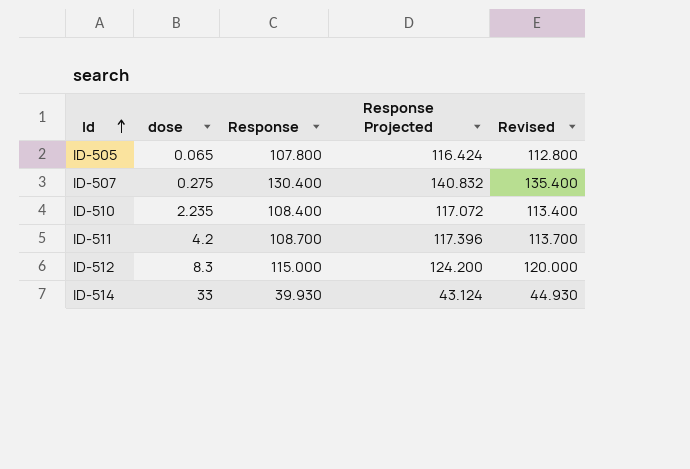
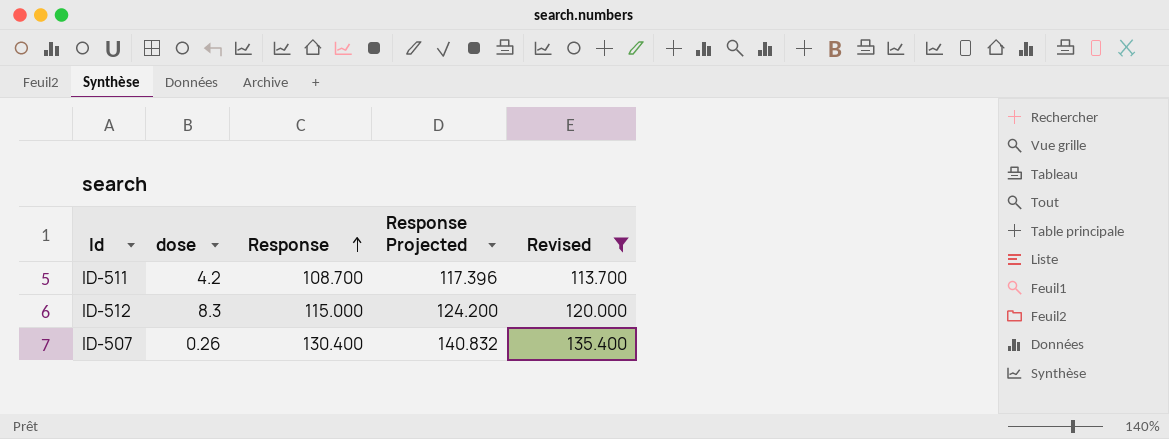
filter: none -> Revised >= 113.700
row order: Id ascending -> Response ascending
ID-507 | dose: 0.275 -> 0.26

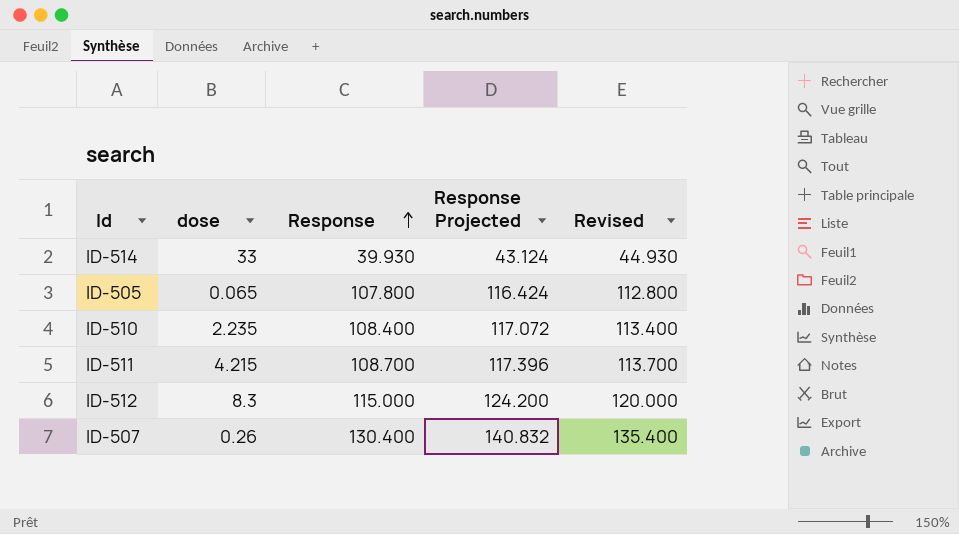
filter: Revised >= 113.700 -> none
ID-511 | dose: 4.2 -> 4.215

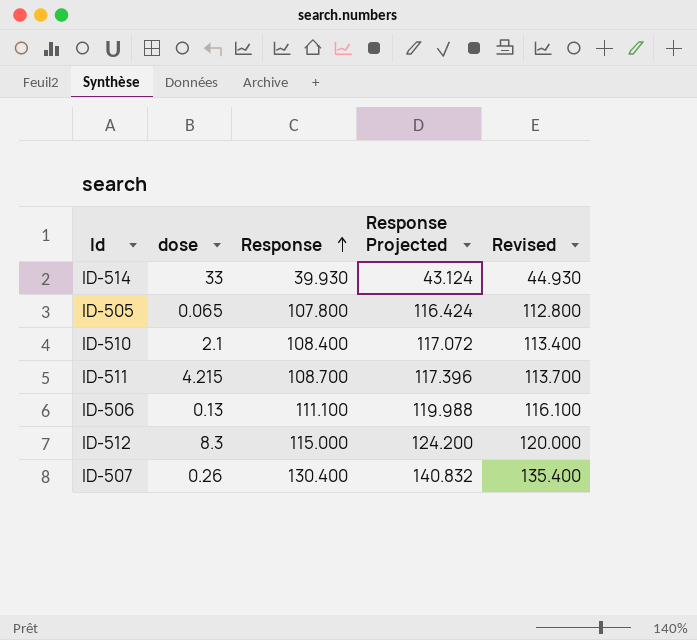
ID-510 | dose: 2.235 -> 2.1
row ID-506: none -> 0.13 | 111.100 | 119.988 | 116.100

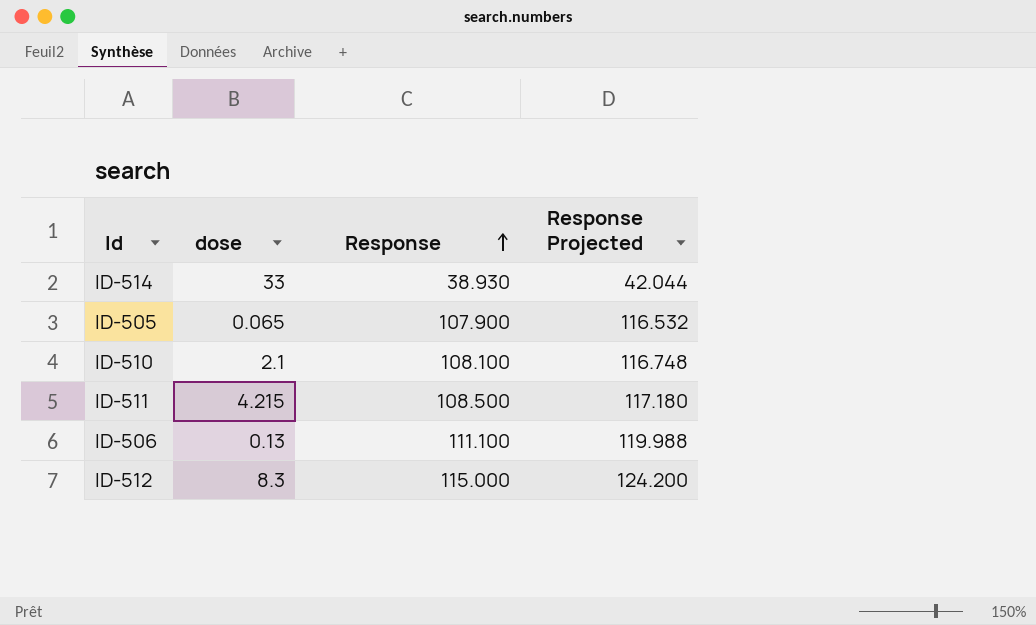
column Revised | formula: [Response] + 5 -> none
row ID-507: 0.26 | 130.400 | 140.832 | 135.400 -> none
ID-514 | Response: 39.930 -> 38.930
ID-514 | Response Projected: 43.124 -> 42.044
ID-505 | Response: 107.800 -> 107.900
ID-505 | Response Projected: 116.424 -> 116.532
ID-510 | Response: 108.400 -> 108.100
ID-510 | Response Projected: 117.072 -> 116.748
ID-511 | Response: 108.700 -> 108.500
ID-511 | Response Projected: 117.396 -> 117.180

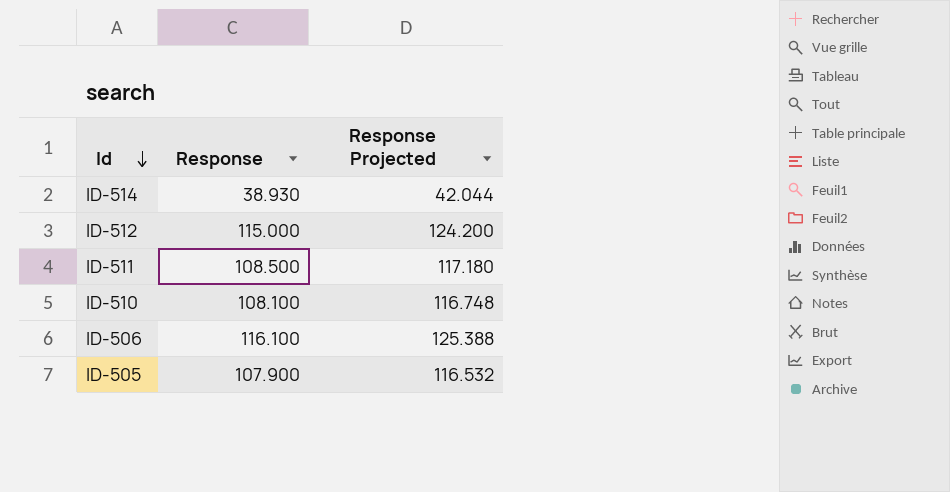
row order: Response ascending -> Id descending
column dose | position: 2 -> none
ID-506 | Response: 111.100 -> 116.100
ID-506 | Response Projected: 119.988 -> 125.388

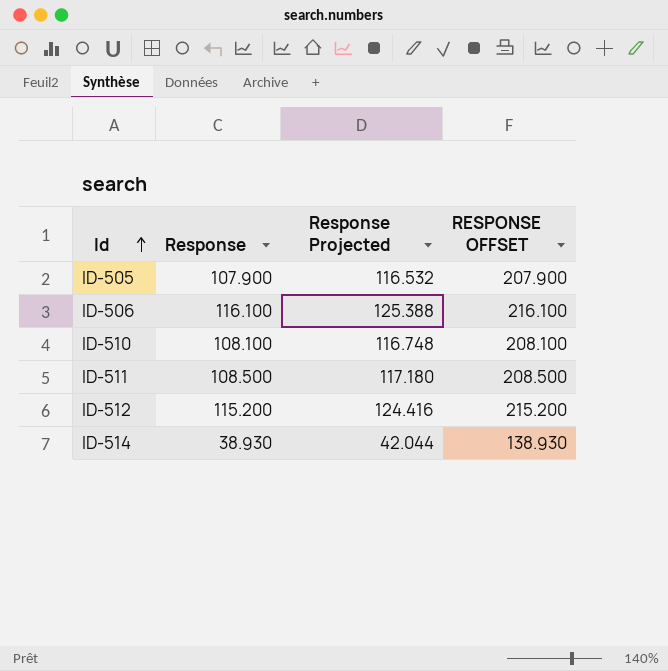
row order: Id descending -> Id ascending
column RESPONSE OFFSET | formula: none -> [Response] + 100
ID-512 | Response: 115.000 -> 115.200
ID-512 | Response Projected: 124.200 -> 124.416

